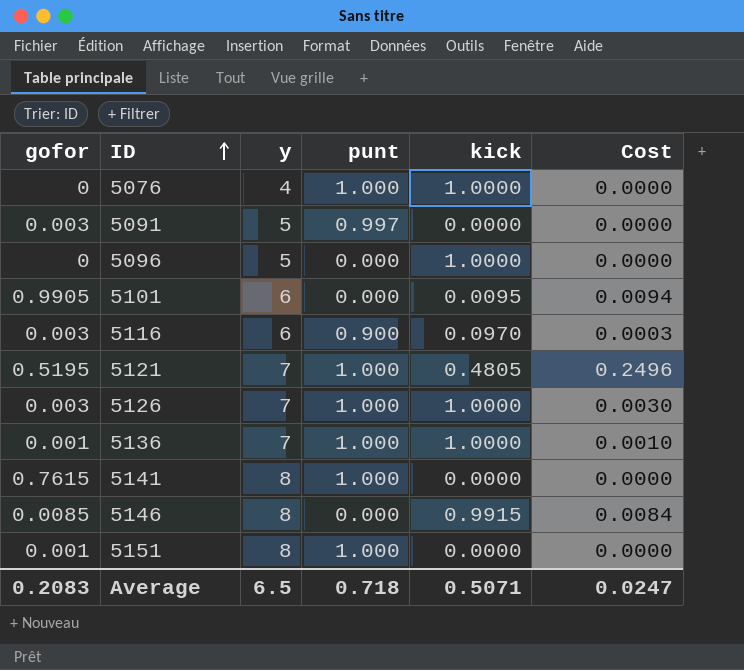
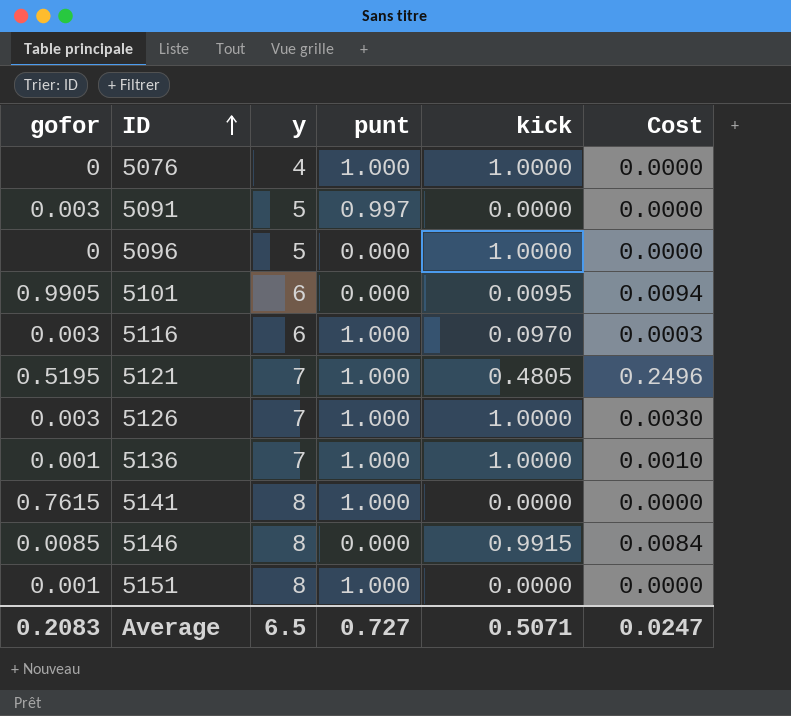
5116 | punt: 0.900 -> 1.000
Average | punt: 0.718 -> 0.727

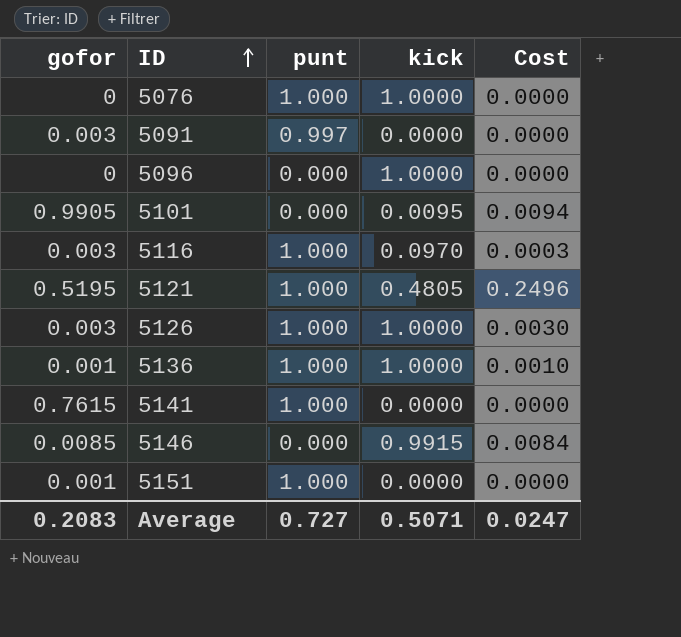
column y | position: 3 -> none

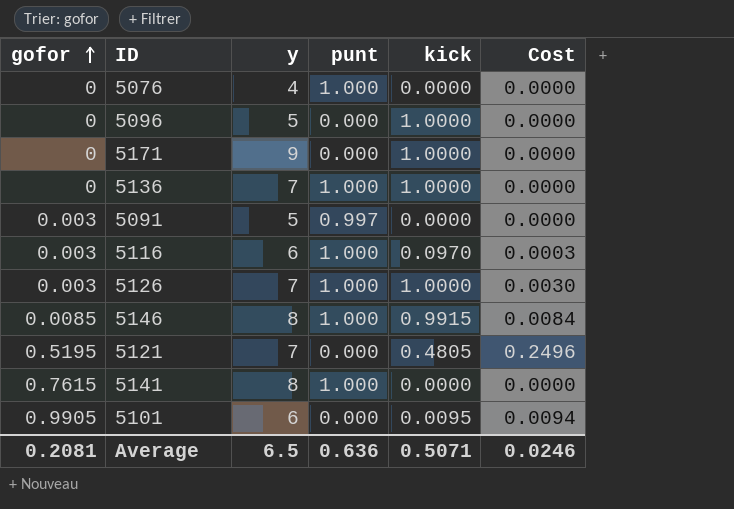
row order: ID ascending -> gofor ascending
column y | position: none -> 3
row 5151: 0.001 | 1.000 | 0.0000 | 0.0000 -> none
5076 | kick: 1.0000 -> 0.0000
row 5171: none -> 0 | 9 | 0.000 | 1.0000 | 0.0000
5136 | gofor: 0.001 -> 0
5136 | Cost: 0.0010 -> 0.0000
5146 | punt: 0.000 -> 1.000
5121 | punt: 1.000 -> 0.000
Average | gofor: 0.2083 -> 0.2081
Average | punt: 0.727 -> 0.636
Average | Cost: 0.0247 -> 0.0246

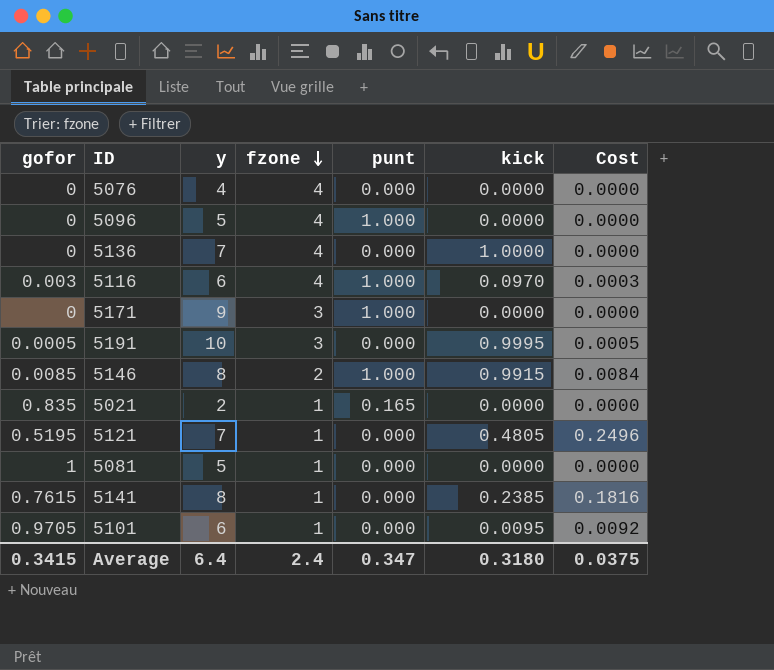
row order: gofor ascending -> fzone descending
column fzone | position: none -> 4
row 5091: 0.003 | 5 | 0.997 | 0.0000 | 0.0000 -> none
row 5126: 0.003 | 7 | 1.000 | 1.0000 | 0.0030 -> none
5076 | punt: 1.000 -> 0.000
5096 | punt: 0.000 -> 1.000
5096 | kick: 1.0000 -> 0.0000
5136 | punt: 1.000 -> 0.000
5171 | punt: 0.000 -> 1.000
5171 | kick: 1.0000 -> 0.0000
row 5191: none -> 0.0005 | 10 | 3 | 0.000 | 0.9995 | 0.0005
row 5021: none -> 0.835 | 2 | 1 | 0.165 | 0.0000 | 0.0000
row 5081: none -> 1 | 5 | 1 | 0.000 | 0.0000 | 0.0000
5141 | punt: 1.000 -> 0.000
5141 | kick: 0.0000 -> 0.2385
5141 | Cost: 0.0000 -> 0.1816
5101 | gofor: 0.9905 -> 0.9705
5101 | Cost: 0.0094 -> 0.0092
Average | gofor: 0.2081 -> 0.3415
Average | y: 6.5 -> 6.4
Average | punt: 0.636 -> 0.347
Average | kick: 0.5071 -> 0.3180
Average | Cost: 0.0246 -> 0.0375

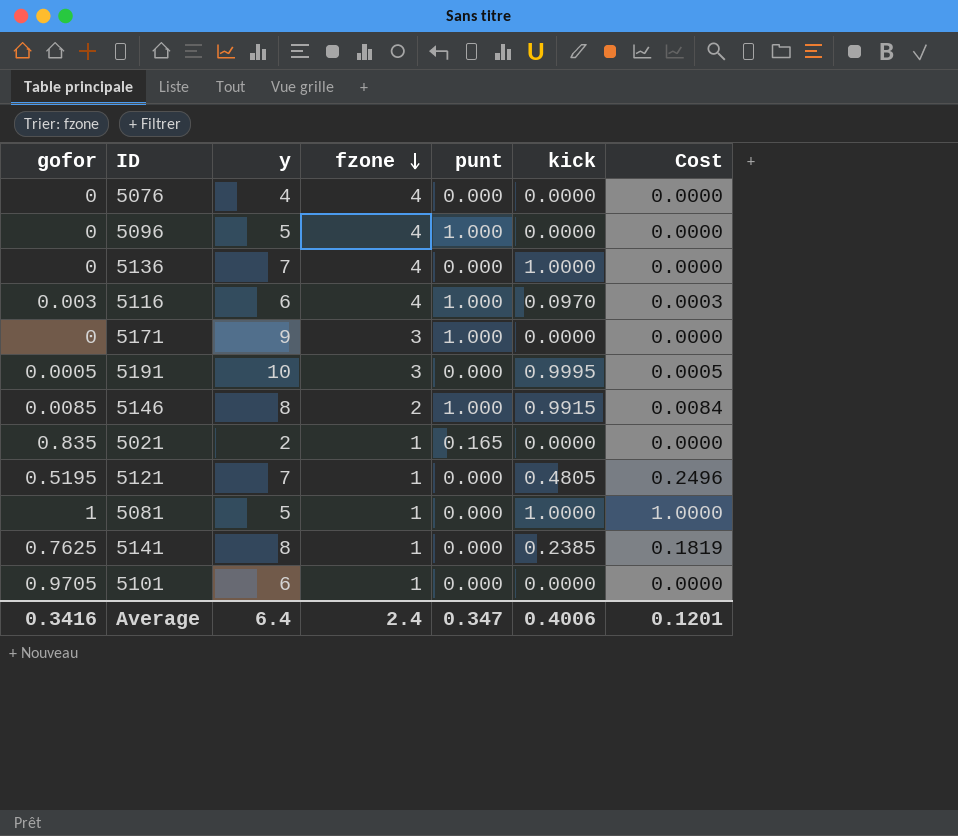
5081 | kick: 0.0000 -> 1.0000
5081 | Cost: 0.0000 -> 1.0000
5141 | gofor: 0.7615 -> 0.7625
5141 | Cost: 0.1816 -> 0.1819
5101 | kick: 0.0095 -> 0.0000
5101 | Cost: 0.0092 -> 0.0000
Average | gofor: 0.3415 -> 0.3416
Average | kick: 0.3180 -> 0.4006
Average | Cost: 0.0375 -> 0.1201

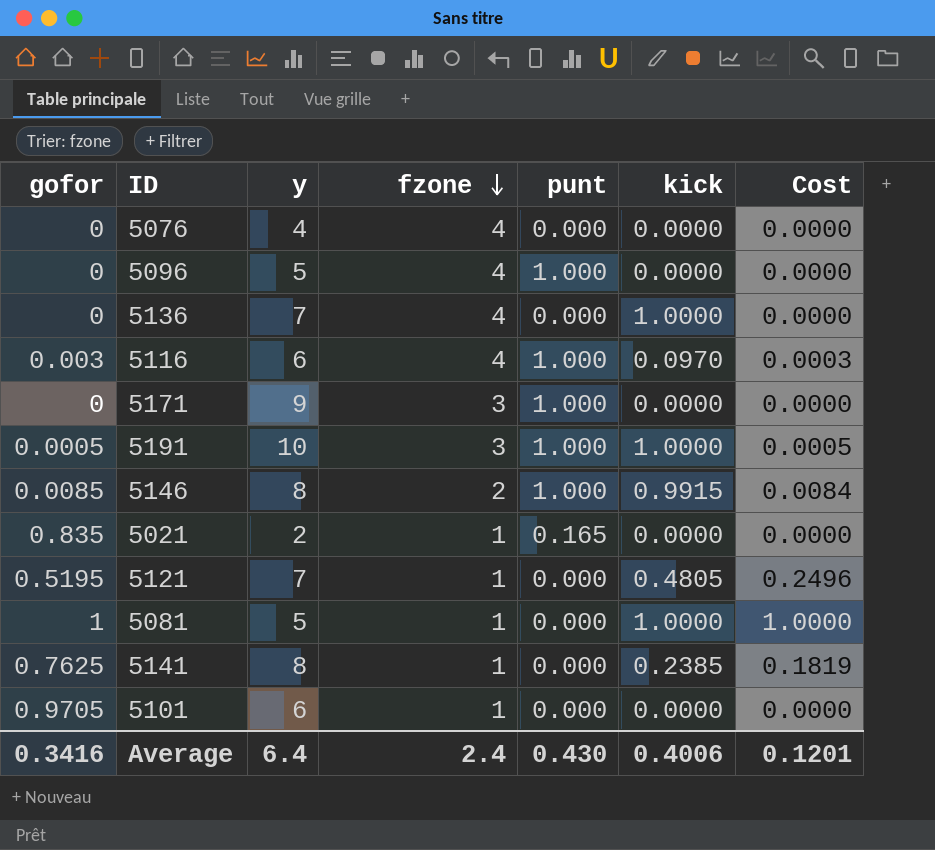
5191 | punt: 0.000 -> 1.000
5191 | kick: 0.9995 -> 1.0000
Average | punt: 0.347 -> 0.430

